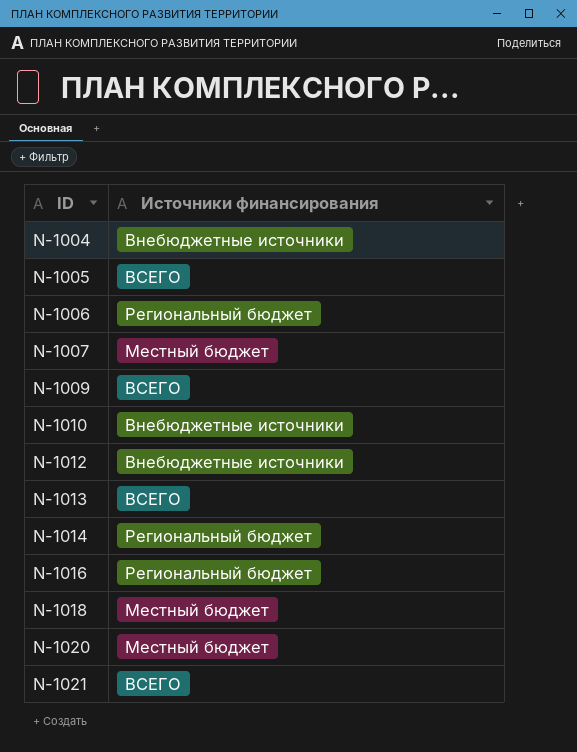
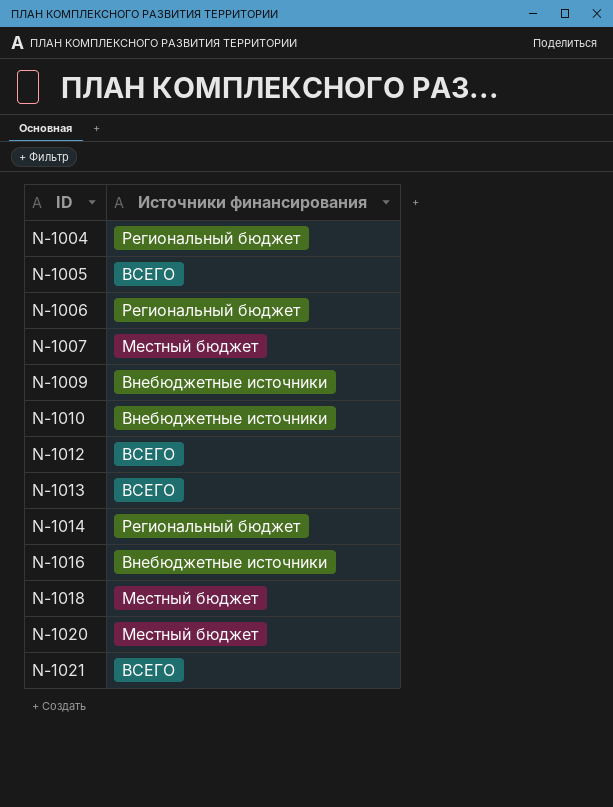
N-1004 | Источники финансирования: Внебюджетные источники -> Региональный бюджет
N-1009 | Источники финансирования: ВСЕГО -> Внебюджетные источники
N-1012 | Источники финансирования: Внебюджетные источники -> ВСЕГО
N-1016 | Источники финансирования: Региональный бюджет -> Внебюджетные источники

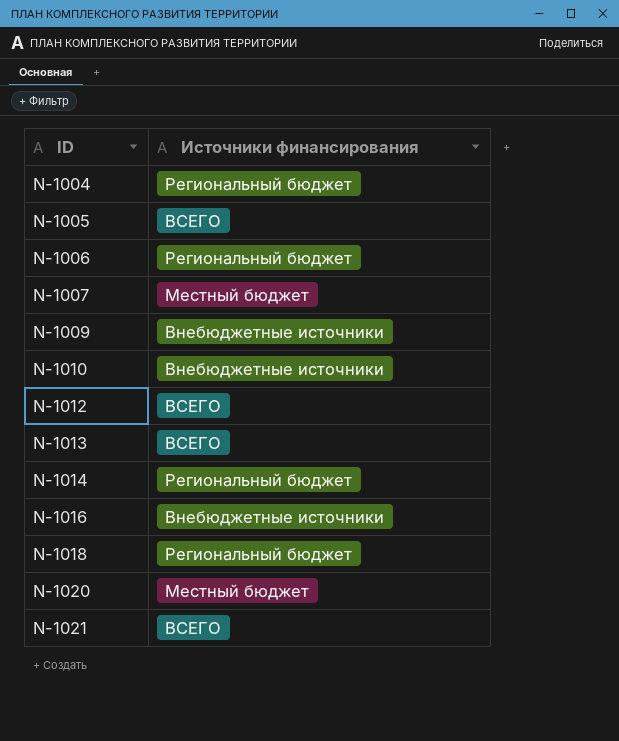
N-1018 | Источники финансирования: Местный бюджет -> Региональный бюджет

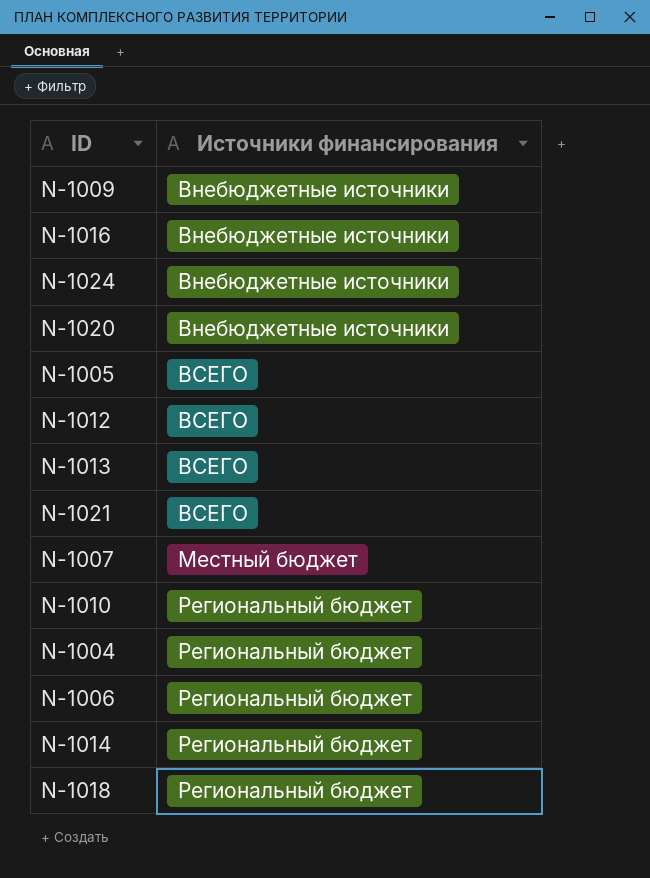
row order: ID ascending -> Источники финансирования ascending
row N-1024: none -> Внебюджетные источники
N-1020 | Источники финансирования: Местный бюджет -> Внебюджетные источники
N-1010 | Источники финансирования: Внебюджетные источники -> Региональный бюджет

